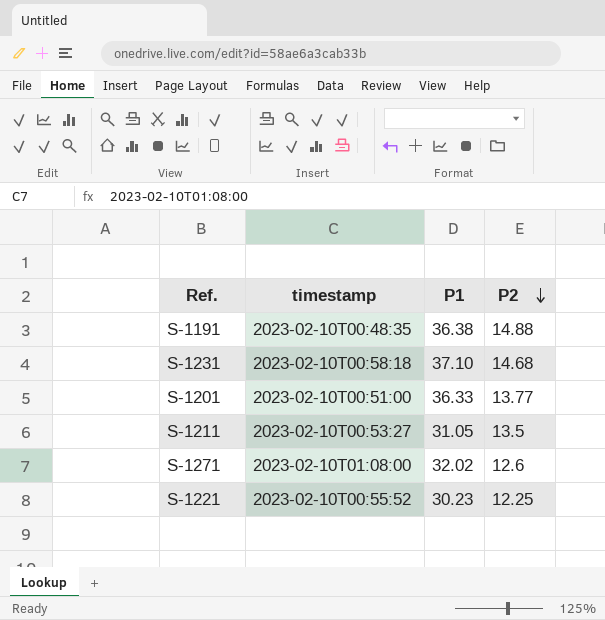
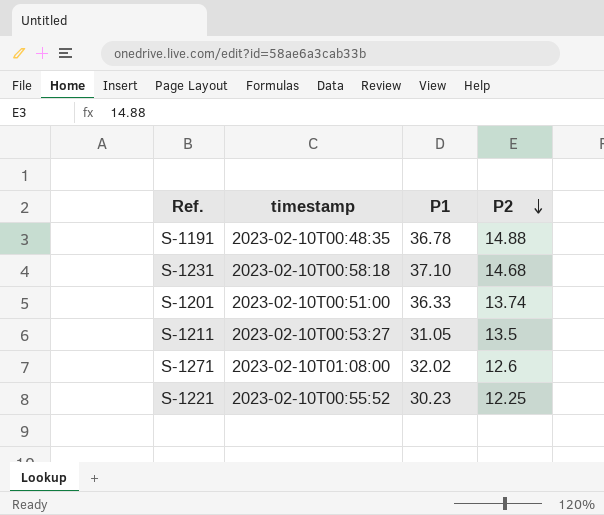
S-1191 | P1: 36.38 -> 36.78
S-1201 | P2: 13.77 -> 13.74

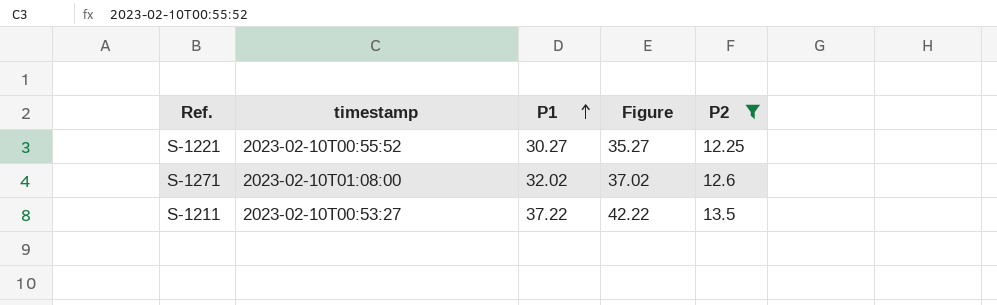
filter: none -> P2 <= 13.5
row order: P2 descending -> P1 ascending
column Figure | formula: none -> [P1] + 5
S-1221 | P1: 30.23 -> 30.27
S-1211 | P1: 31.05 -> 37.22

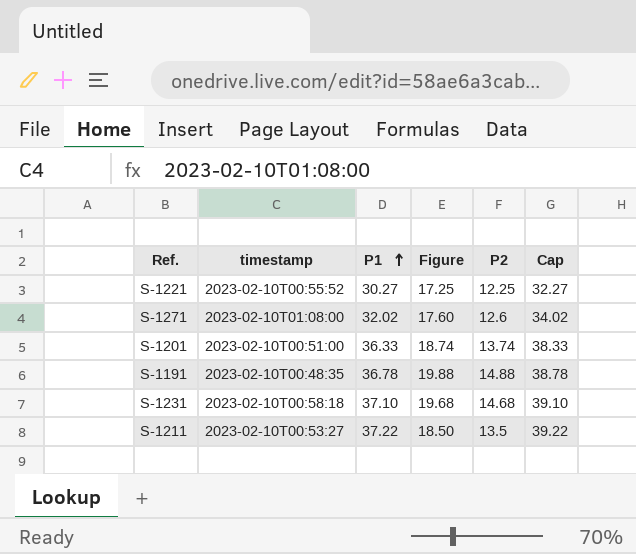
filter: P2 <= 13.5 -> none
column Figure | formula: [P1] + 5 -> [P2] + 5
column Cap | formula: none -> [P1] + 2

